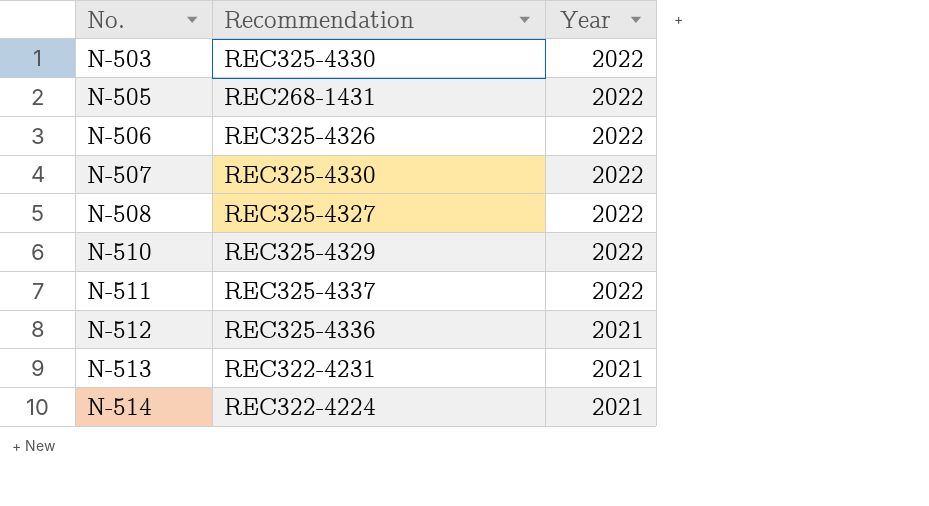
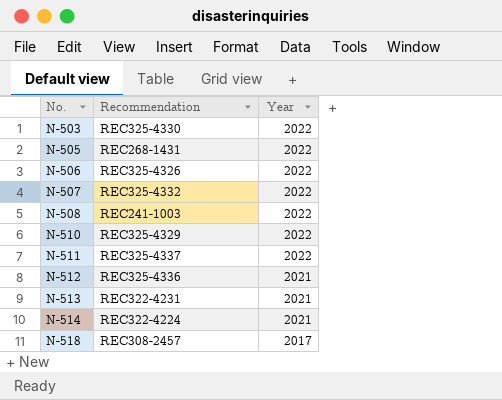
N-507 | Recommendation: REC325-4330 -> REC325-4332
N-508 | Recommendation: REC325-4327 -> REC241-1003
row N-518: none -> REC308-2457 | 2017

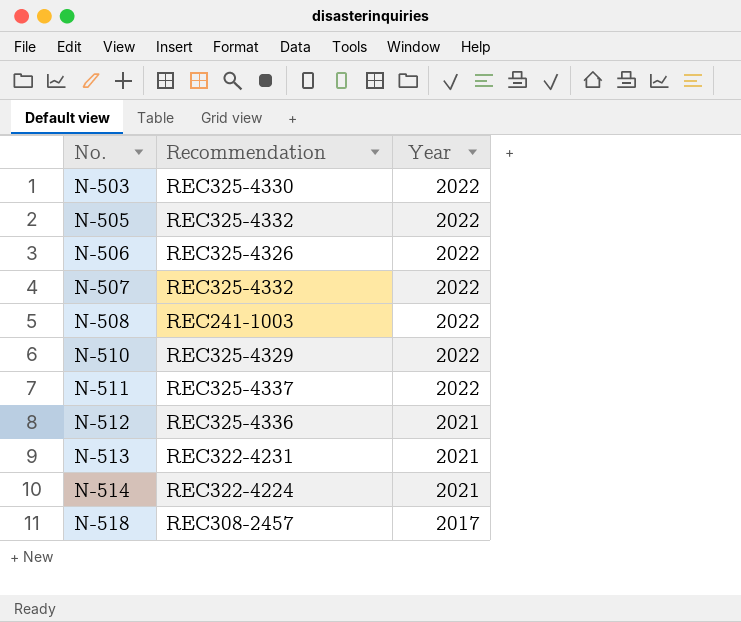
N-505 | Recommendation: REC268-1431 -> REC325-4332

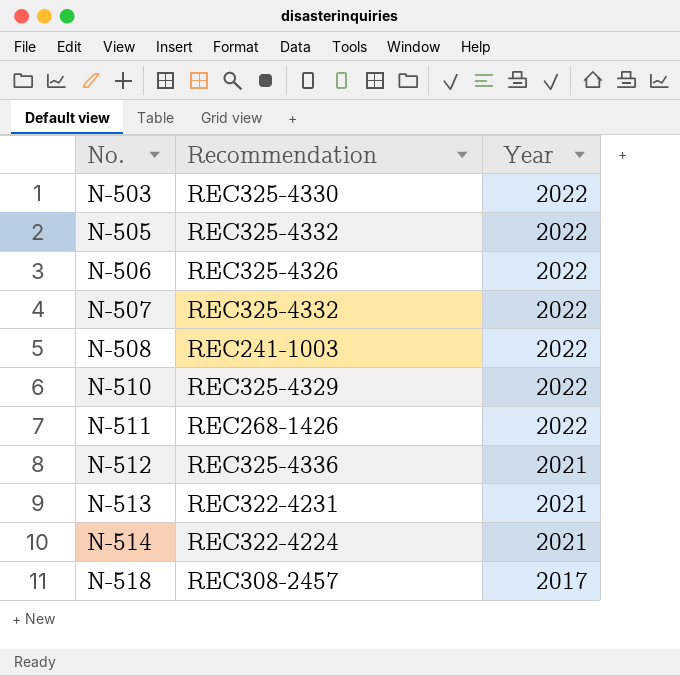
N-511 | Recommendation: REC325-4337 -> REC268-1426

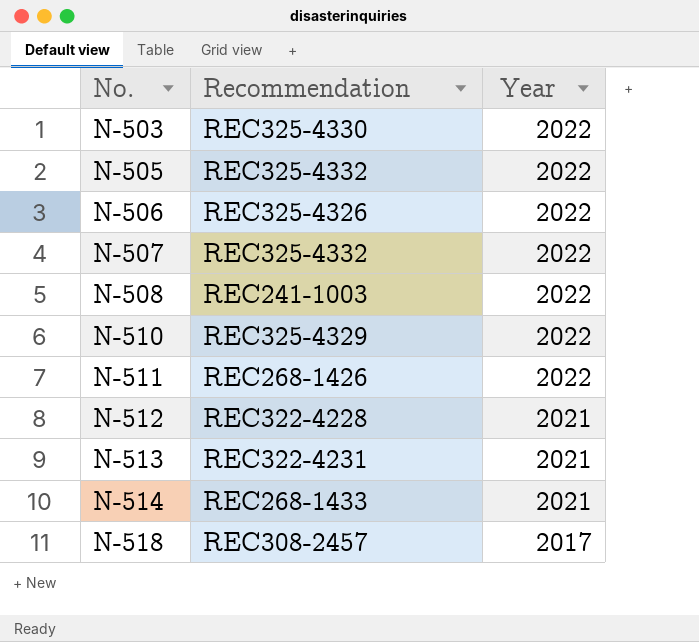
N-512 | Recommendation: REC325-4336 -> REC322-4228
N-514 | Recommendation: REC322-4224 -> REC268-1433

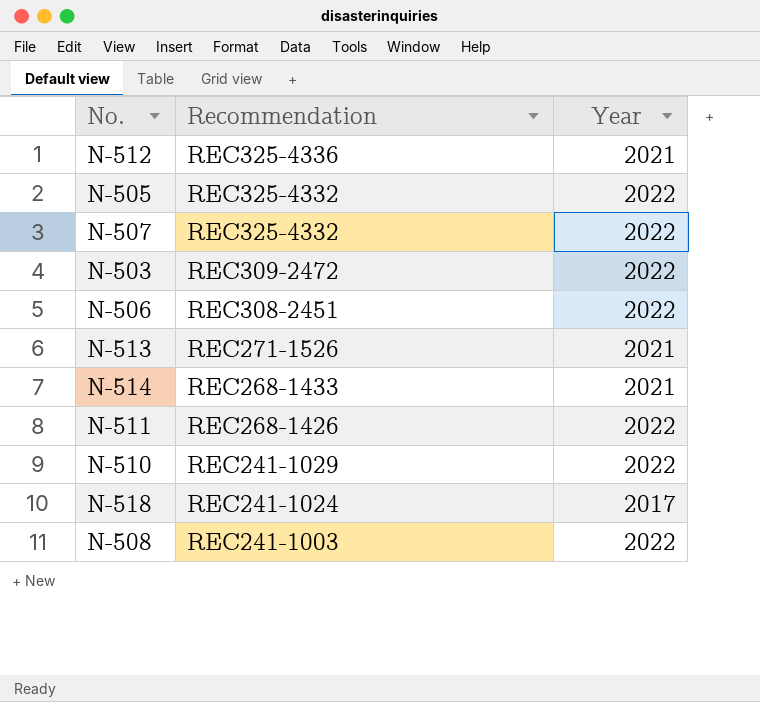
row order: No. ascending -> Recommendation descending
N-512 | Recommendation: REC322-4228 -> REC325-4336
N-503 | Recommendation: REC325-4330 -> REC309-2472
N-506 | Recommendation: REC325-4326 -> REC308-2451
N-513 | Recommendation: REC322-4231 -> REC271-1526
N-510 | Recommendation: REC325-4329 -> REC241-1029
N-518 | Recommendation: REC308-2457 -> REC241-1024

